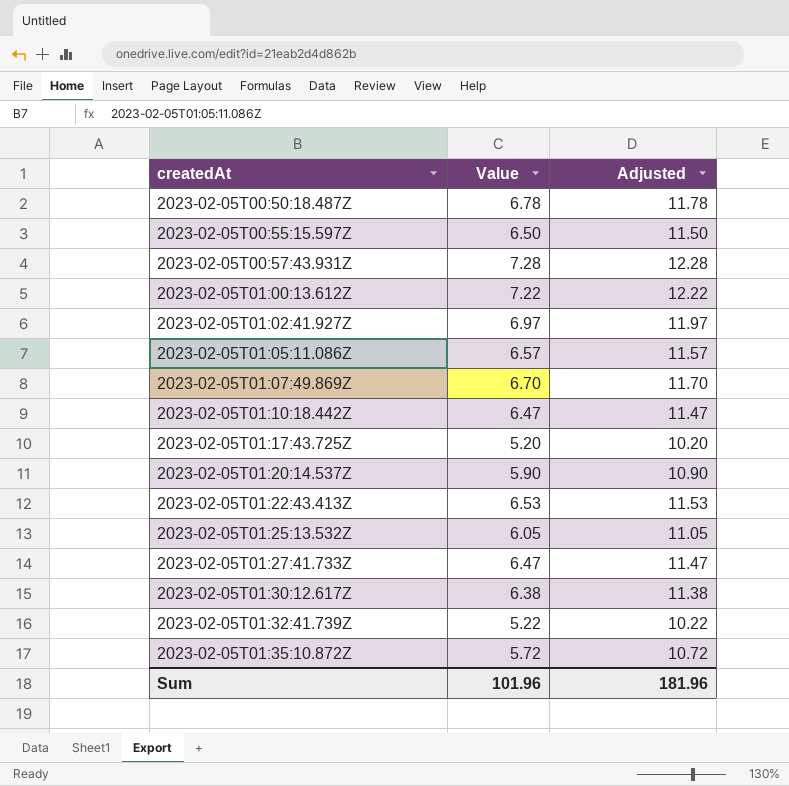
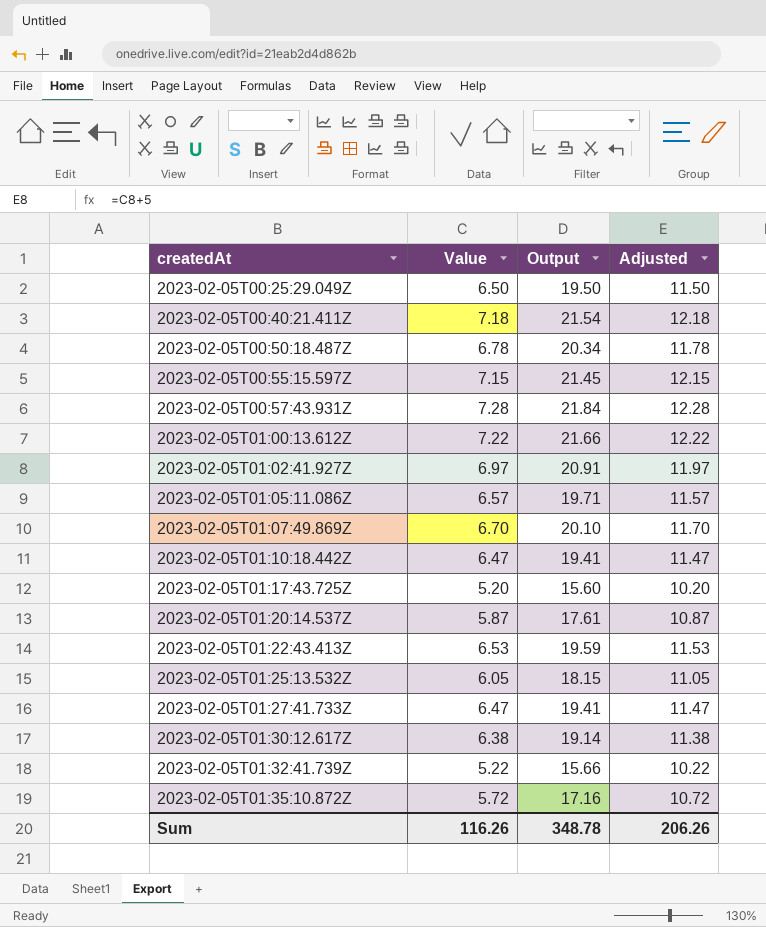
column Output | formula: none -> [Value] * 3
row 2023-02-05T00:25:29.049Z: none -> 6.50 | 19.50 | 11.50
row 2023-02-05T00:40:21.411Z: none -> 7.18 | 21.54 | 12.18
2023-02-05T00:55:15.597Z | Value: 6.50 -> 7.15
2023-02-05T00:55:15.597Z | Adjusted: 11.50 -> 12.15
2023-02-05T01:20:14.537Z | Value: 5.90 -> 5.87
2023-02-05T01:20:14.537Z | Adjusted: 10.90 -> 10.87
Sum | Value: 101.96 -> 116.26
Sum | Adjusted: 181.96 -> 206.26

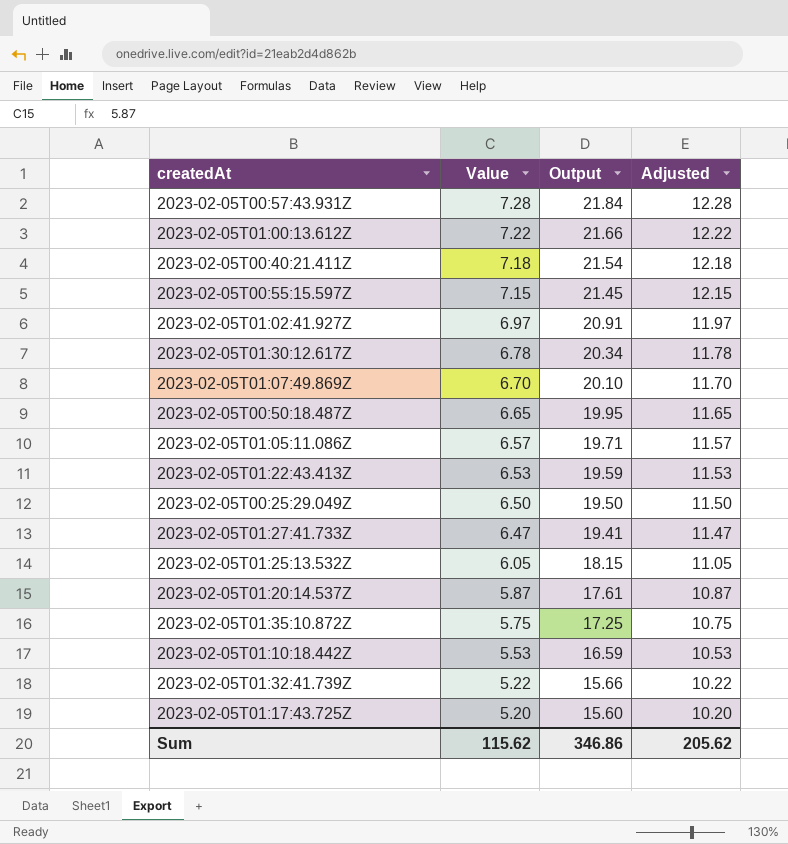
row order: createdAt ascending -> Value descending
2023-02-05T01:30:12.617Z | Value: 6.38 -> 6.78
2023-02-05T01:30:12.617Z | Output: 19.14 -> 20.34
2023-02-05T01:30:12.617Z | Adjusted: 11.38 -> 11.78
2023-02-05T00:50:18.487Z | Value: 6.78 -> 6.65
2023-02-05T00:50:18.487Z | Output: 20.34 -> 19.95
2023-02-05T00:50:18.487Z | Adjusted: 11.78 -> 11.65
2023-02-05T01:35:10.872Z | Value: 5.72 -> 5.75
2023-02-05T01:35:10.872Z | Output: 17.16 -> 17.25
2023-02-05T01:35:10.872Z | Adjusted: 10.72 -> 10.75
2023-02-05T01:10:18.442Z | Value: 6.47 -> 5.53
2023-02-05T01:10:18.442Z | Output: 19.41 -> 16.59
2023-02-05T01:10:18.442Z | Adjusted: 11.47 -> 10.53
Sum | Value: 116.26 -> 115.62
Sum | Output: 348.78 -> 346.86
Sum | Adjusted: 206.26 -> 205.62

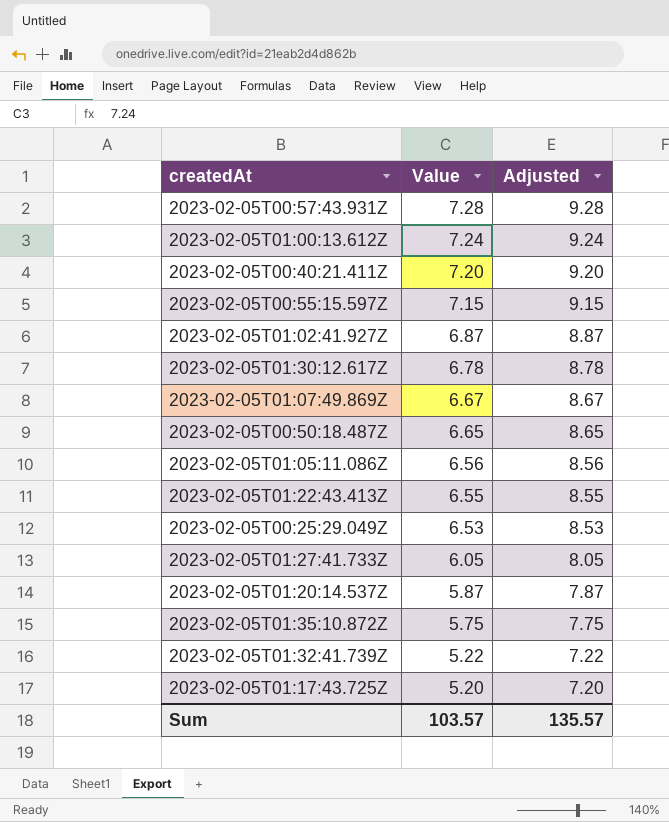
column Output | formula: [Value] * 3 -> none
column Adjusted | formula: [Value] + 5 -> [Value] + 2
row 2023-02-05T01:25:13.532Z: 6.05 | 18.15 | 11.05 -> none
row 2023-02-05T01:10:18.442Z: 5.53 | 16.59 | 10.53 -> none
2023-02-05T01:00:13.612Z | Value: 7.22 -> 7.24
2023-02-05T00:40:21.411Z | Value: 7.18 -> 7.20
2023-02-05T01:02:41.927Z | Value: 6.97 -> 6.87
2023-02-05T01:07:49.869Z | Value: 6.70 -> 6.67
2023-02-05T01:05:11.086Z | Value: 6.57 -> 6.56
2023-02-05T01:22:43.413Z | Value: 6.53 -> 6.55
2023-02-05T00:25:29.049Z | Value: 6.50 -> 6.53
2023-02-05T01:27:41.733Z | Value: 6.47 -> 6.05
Sum | Value: 115.62 -> 103.57
Sum | Adjusted: 205.62 -> 135.57

